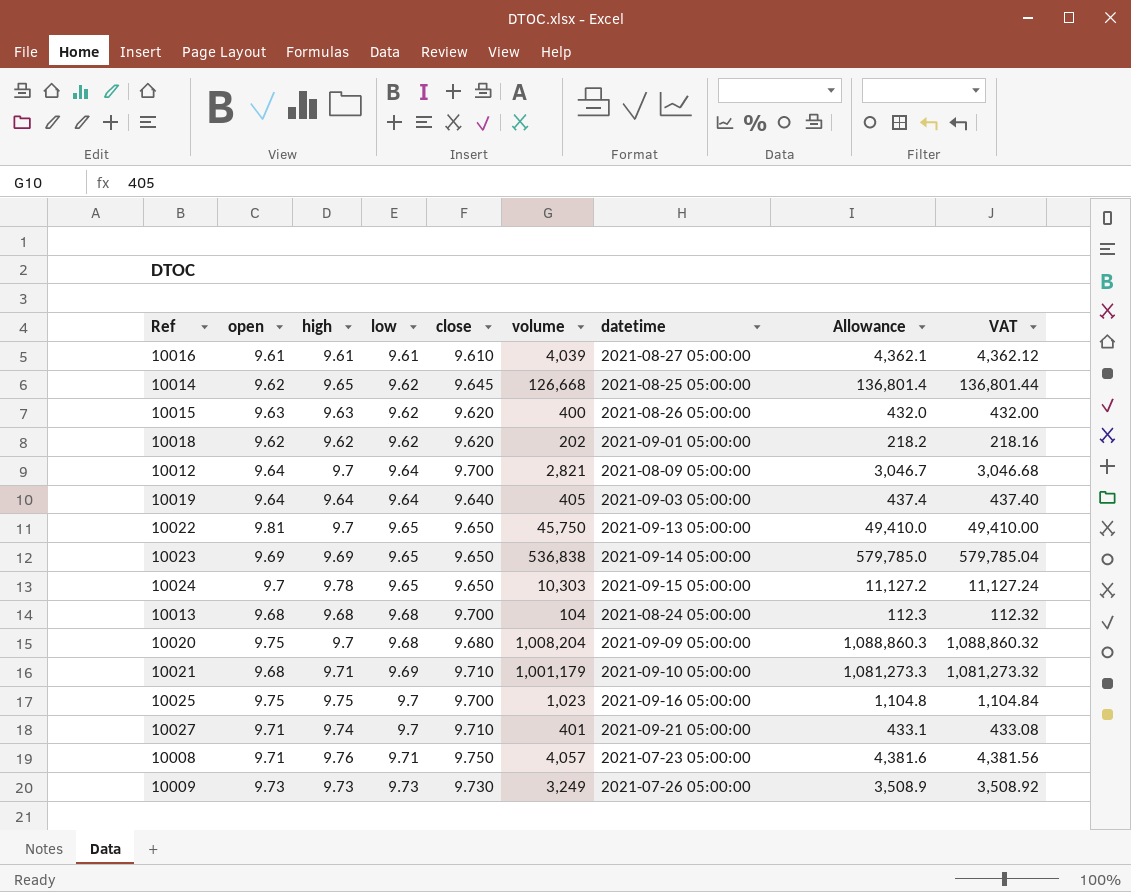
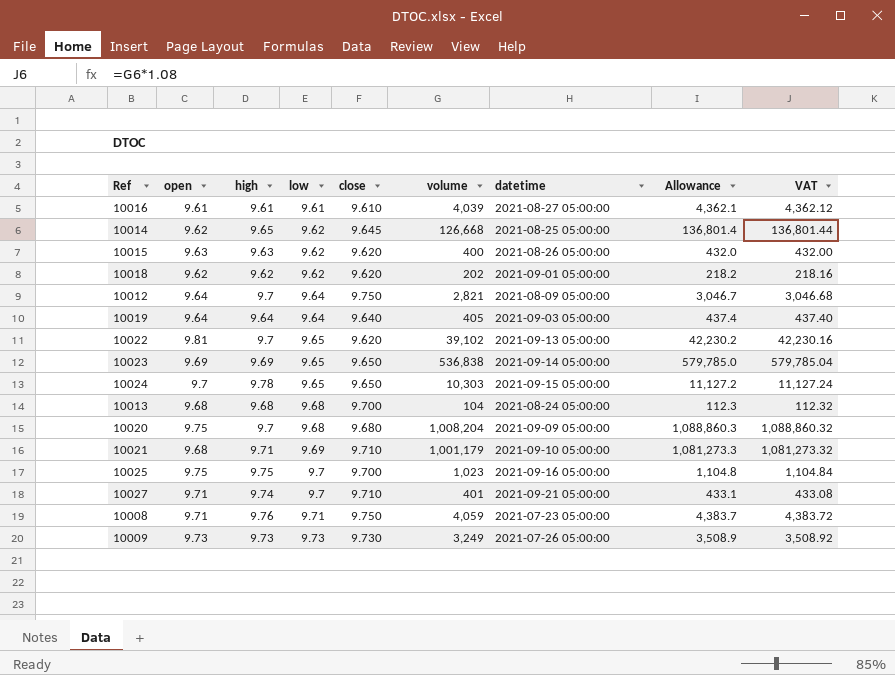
10012 | close: 9.700 -> 9.750
10022 | close: 9.650 -> 9.620
10022 | volume: 45,750 -> 39,102
10022 | Allowance: 49,410.0 -> 42,230.2
10022 | VAT: 49,410.00 -> 42,230.16
10008 | volume: 4,057 -> 4,059
10008 | Allowance: 4,381.6 -> 4,383.7
10008 | VAT: 4,381.56 -> 4,383.72

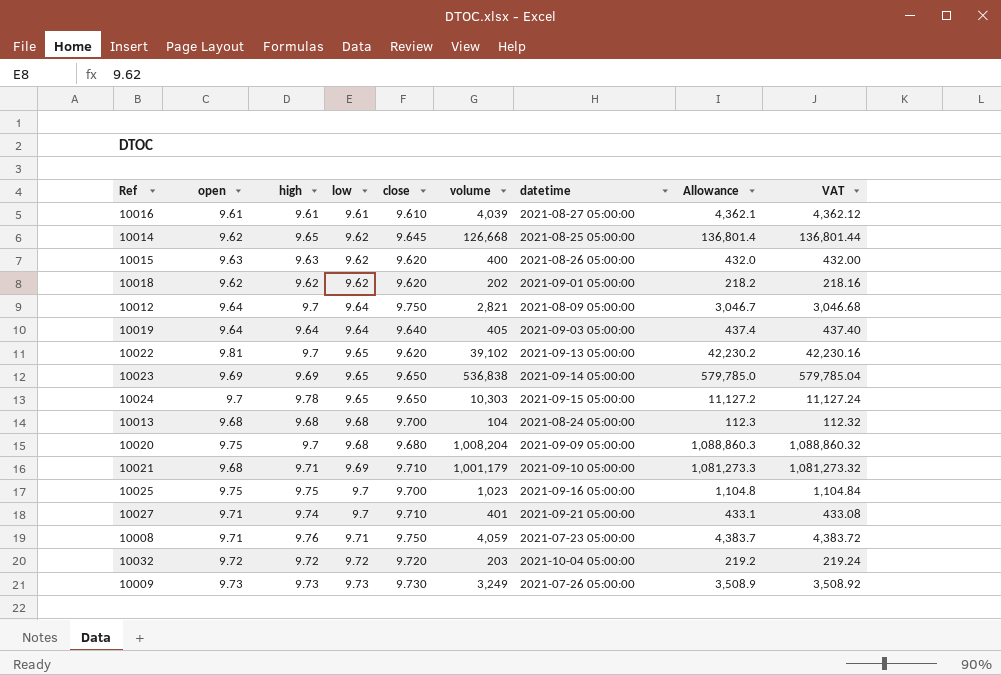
row 10032: none -> 9.72 | 9.72 | 9.72 | 9.720 | 203 | 2021-10-04 05:00:00 | 219.2 | 219.24

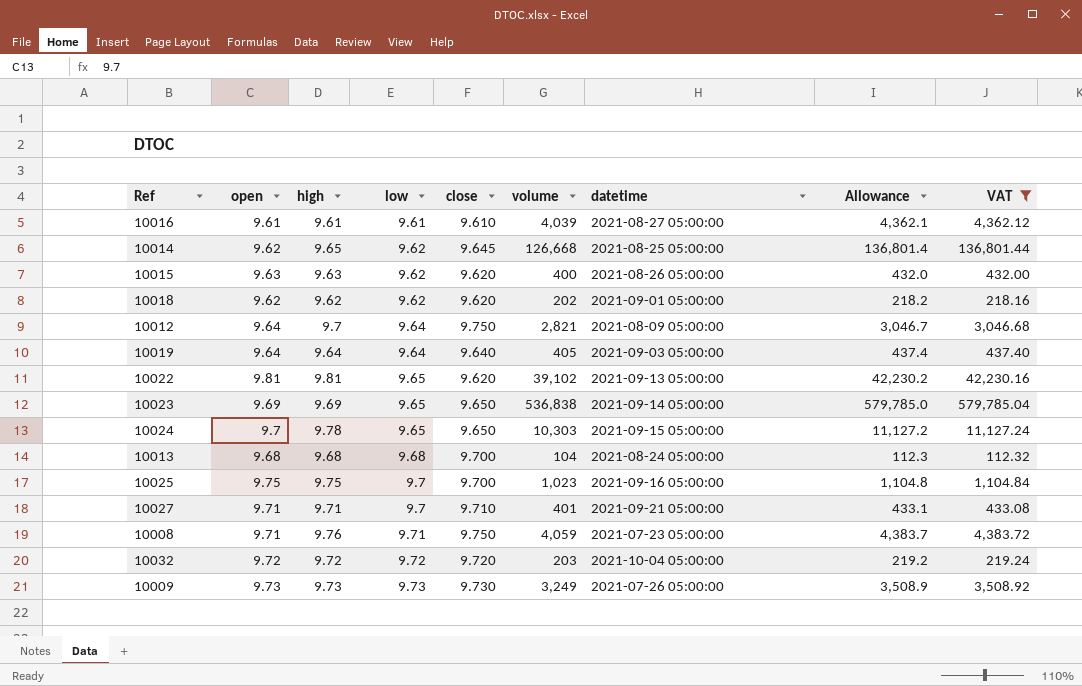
filter: none -> VAT <= 579,785.04
10022 | high: 9.7 -> 9.81
10027 | high: 9.74 -> 9.71

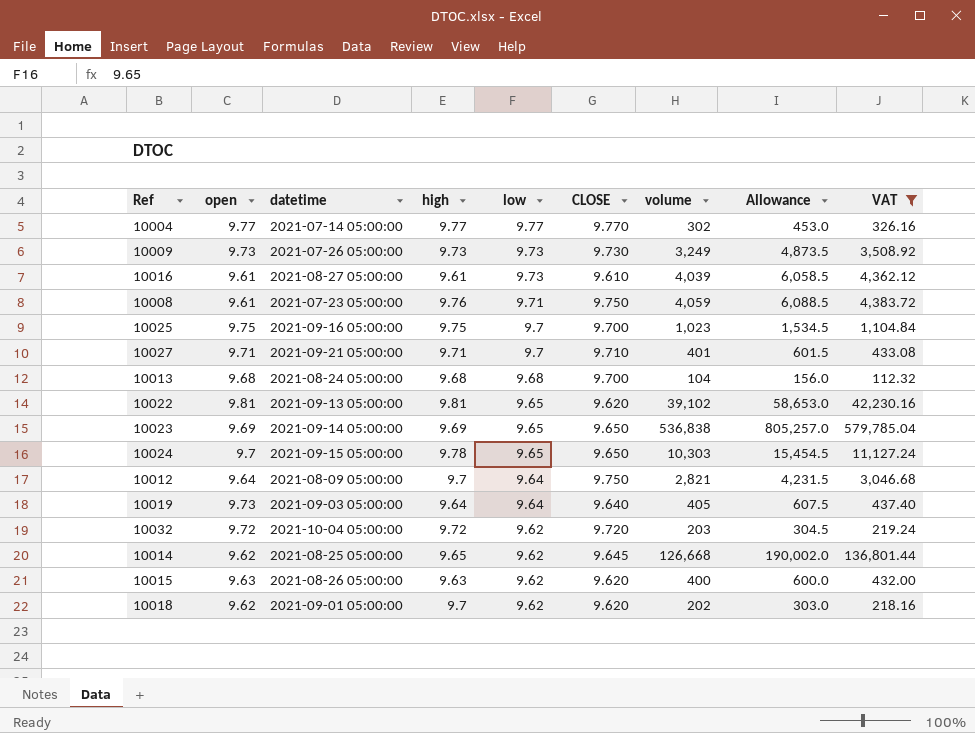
row order: low ascending -> low descending
column datetime | position: 7 -> 3
column name: close -> CLOSE
column Allowance | formula: [volume] * 1.08 -> [volume] * 1.5
row 10004: none -> 9.77 | 2021-07-14 05:00:00 | 9.77 | 9.77 | 9.770 | 302 | 453.0 | 326.16
10016 | low: 9.61 -> 9.73
10008 | open: 9.71 -> 9.61
10019 | open: 9.64 -> 9.73
10032 | low: 9.72 -> 9.62
10018 | high: 9.62 -> 9.7

